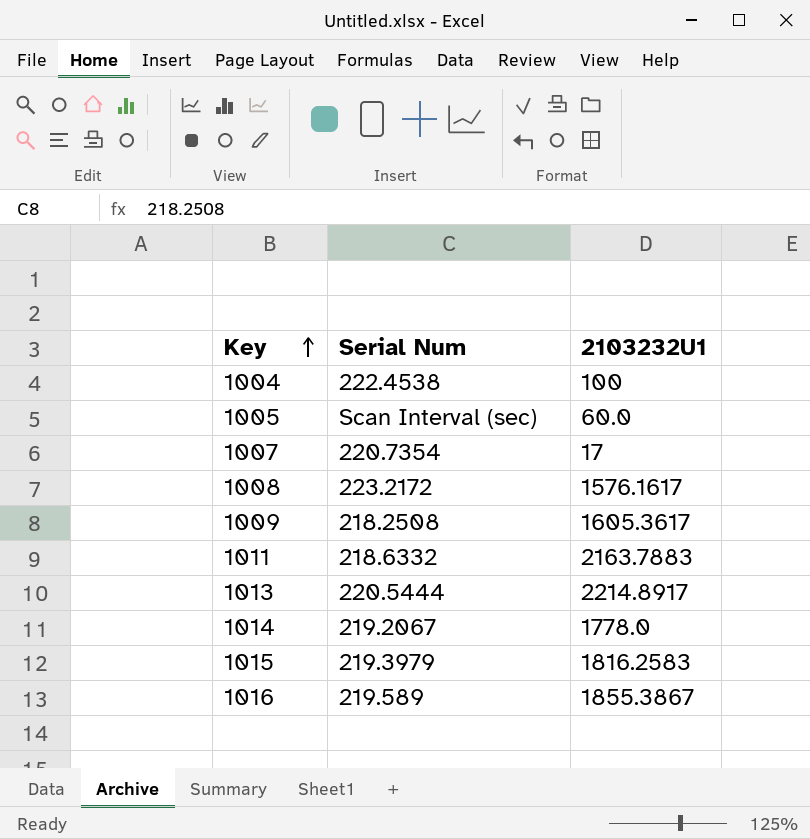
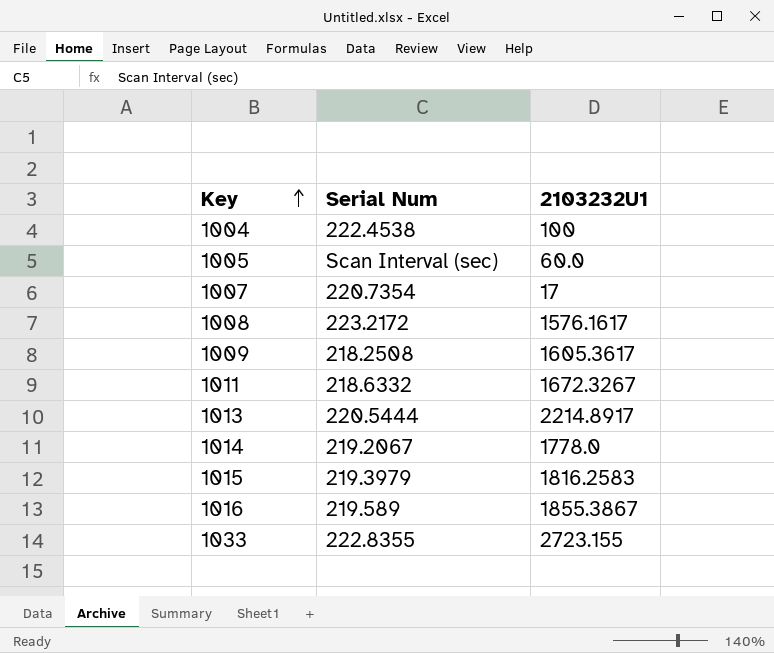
1011 | 2103232U1: 2163.7883 -> 1672.3267
row 1033: none -> 222.8355 | 2723.155

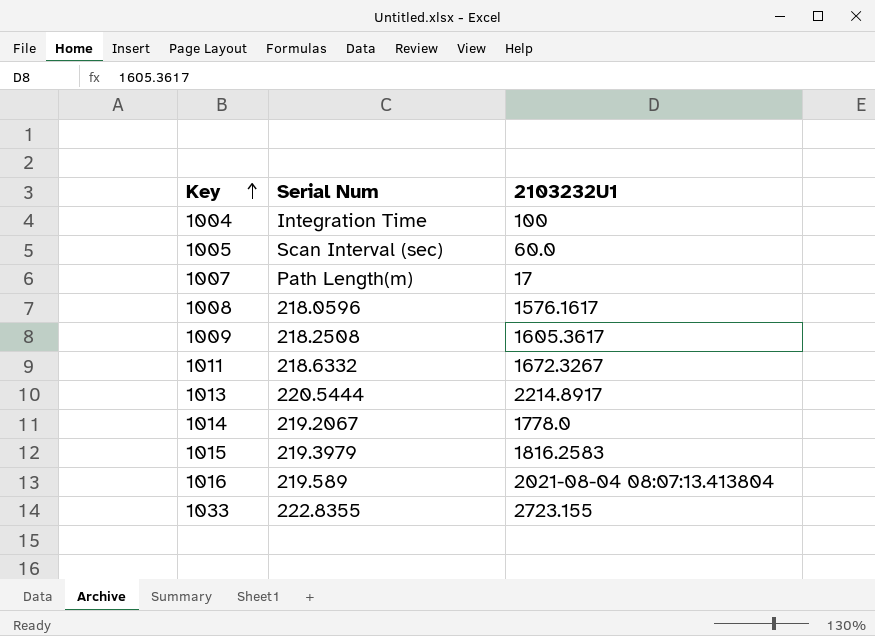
1004 | Serial Num: 222.4538 -> Integration Time
1007 | Serial Num: 220.7354 -> Path Length(m)
1008 | Serial Num: 223.2172 -> 218.0596
1016 | 2103232U1: 1855.3867 -> 2021-08-04 08:07:13.413804

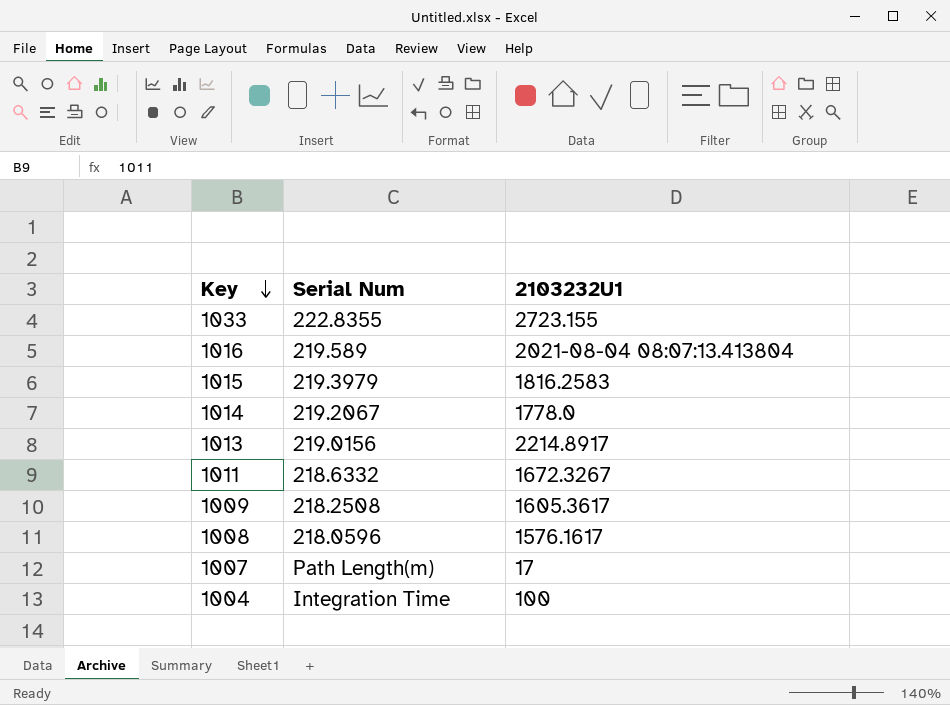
row order: Key ascending -> Key descending
row 1005: Scan Interval (sec) | 60.0 -> none
1013 | Serial Num: 220.5444 -> 219.0156

